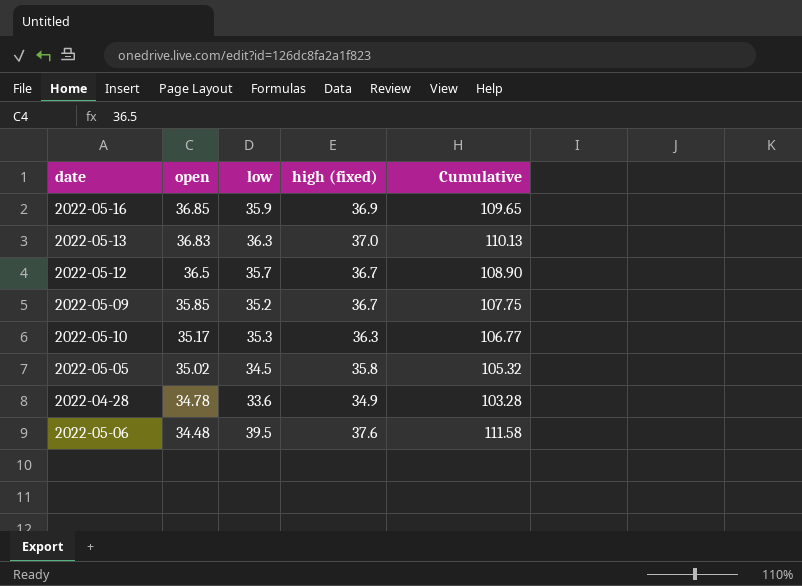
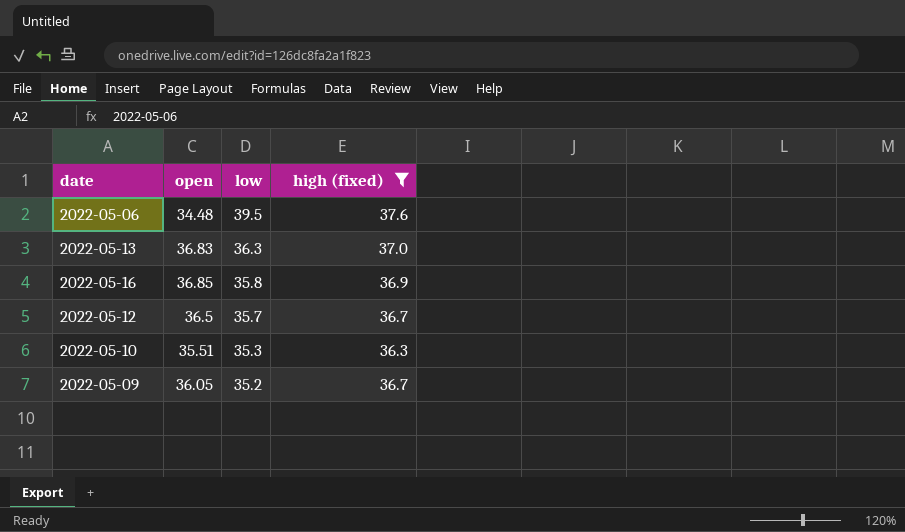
filter: none -> high (fixed) >= 36.3
row order: open descending -> low descending
column Cumulative | formula: [open] + [low] + [high (fixed)] -> none
2022-05-16 | low: 35.9 -> 35.8
2022-05-10 | open: 35.17 -> 35.51
2022-05-09 | open: 35.85 -> 36.05

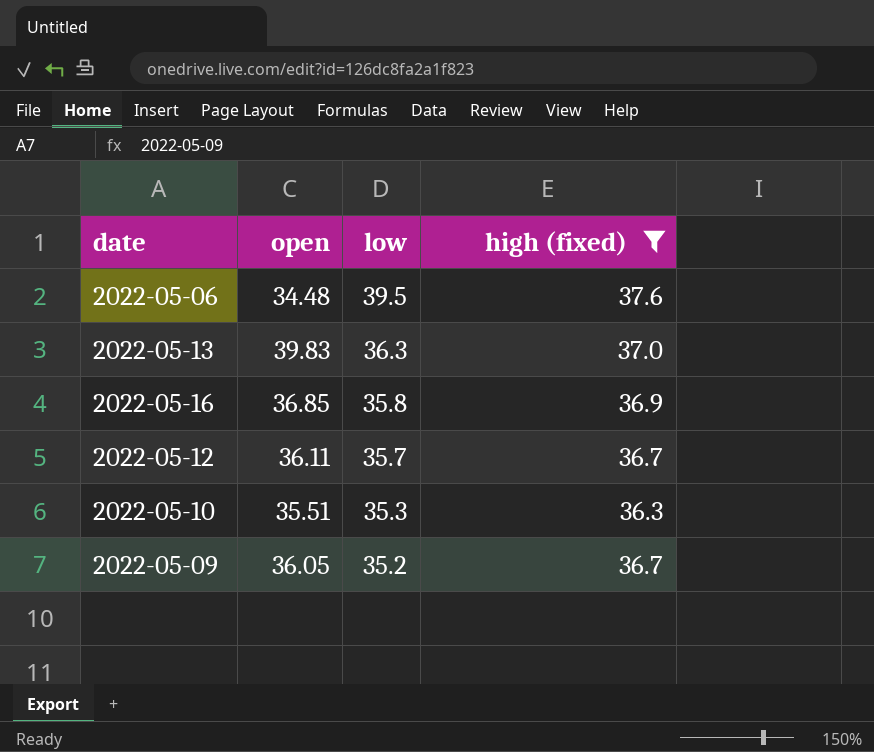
2022-05-13 | open: 36.83 -> 39.83
2022-05-12 | open: 36.5 -> 36.11

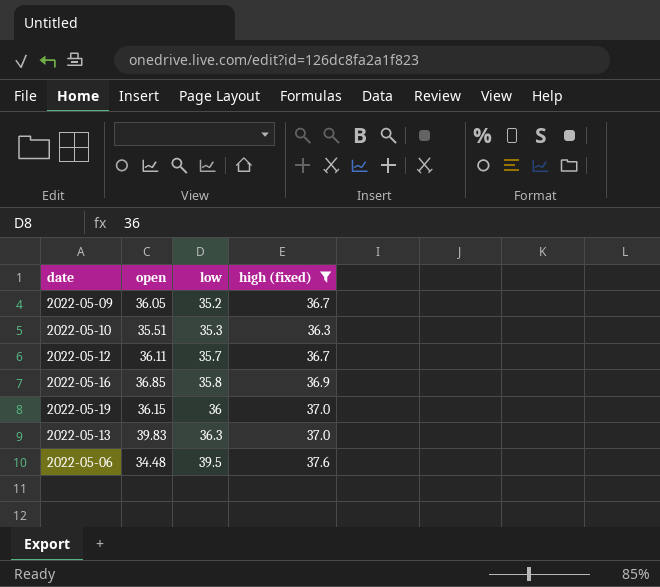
row order: low descending -> low ascending
row 2022-05-19: none -> 36.15 | 36 | 37.0

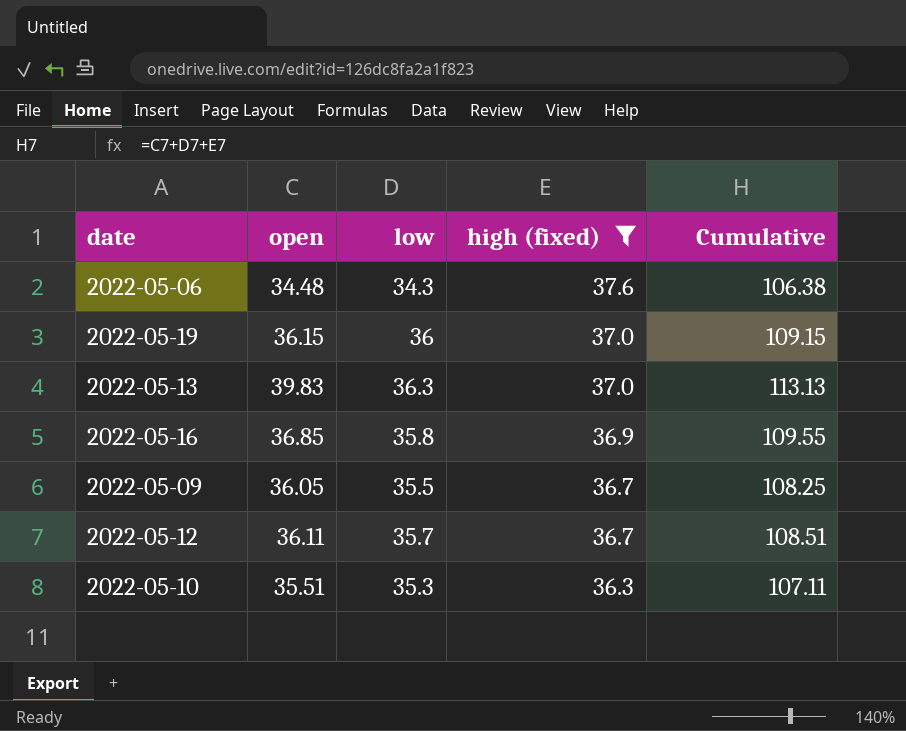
row order: low ascending -> high (fixed) descending
column Cumulative | formula: none -> [open] + [low] + [high (fixed)]
2022-05-06 | low: 39.5 -> 34.3
2022-05-09 | low: 35.2 -> 35.5

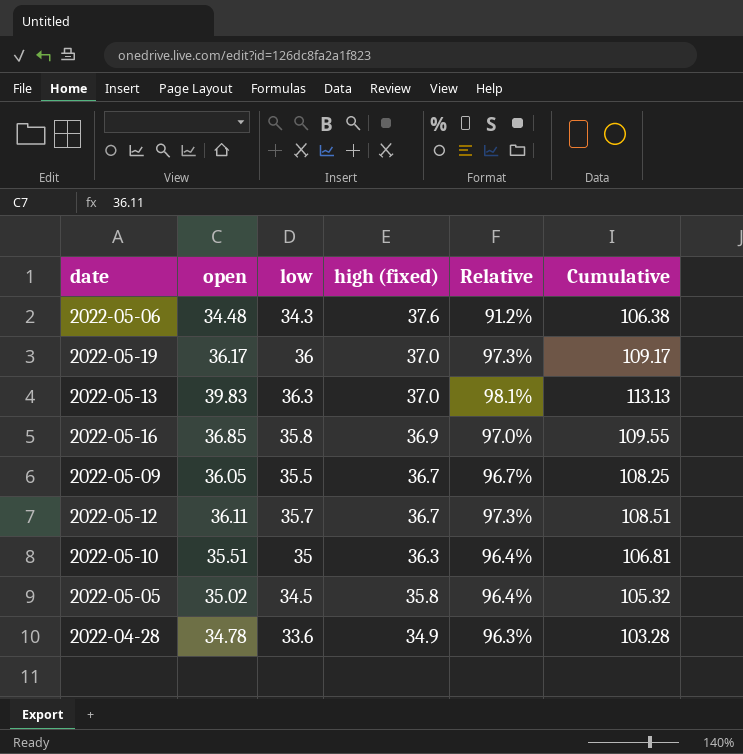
filter: high (fixed) >= 36.3 -> none
column Relative | formula: none -> [low] / [high (fixed)]
2022-05-19 | open: 36.15 -> 36.17
2022-05-19 | Cumulative: 109.15 -> 109.17
2022-05-10 | low: 35.3 -> 35
2022-05-10 | Cumulative: 107.11 -> 106.81

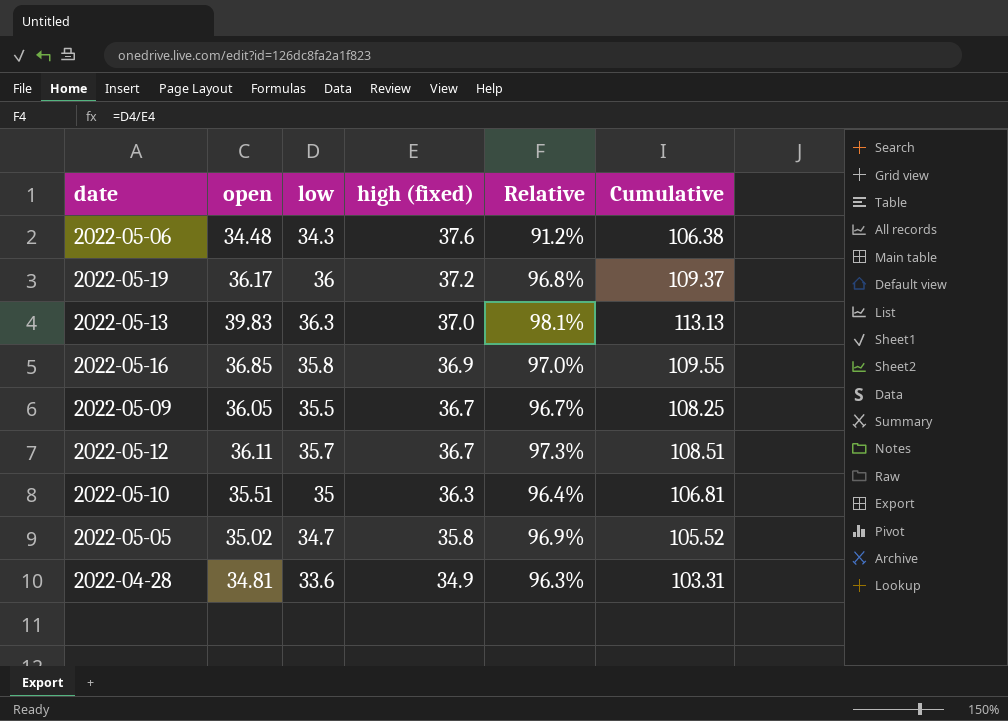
2022-05-19 | high (fixed): 37.0 -> 37.2
2022-05-19 | Relative: 97.3% -> 96.8%
2022-05-19 | Cumulative: 109.17 -> 109.37
2022-05-05 | low: 34.5 -> 34.7
2022-05-05 | Relative: 96.4% -> 96.9%
2022-05-05 | Cumulative: 105.32 -> 105.52
2022-04-28 | open: 34.78 -> 34.81
2022-04-28 | Cumulative: 103.28 -> 103.31

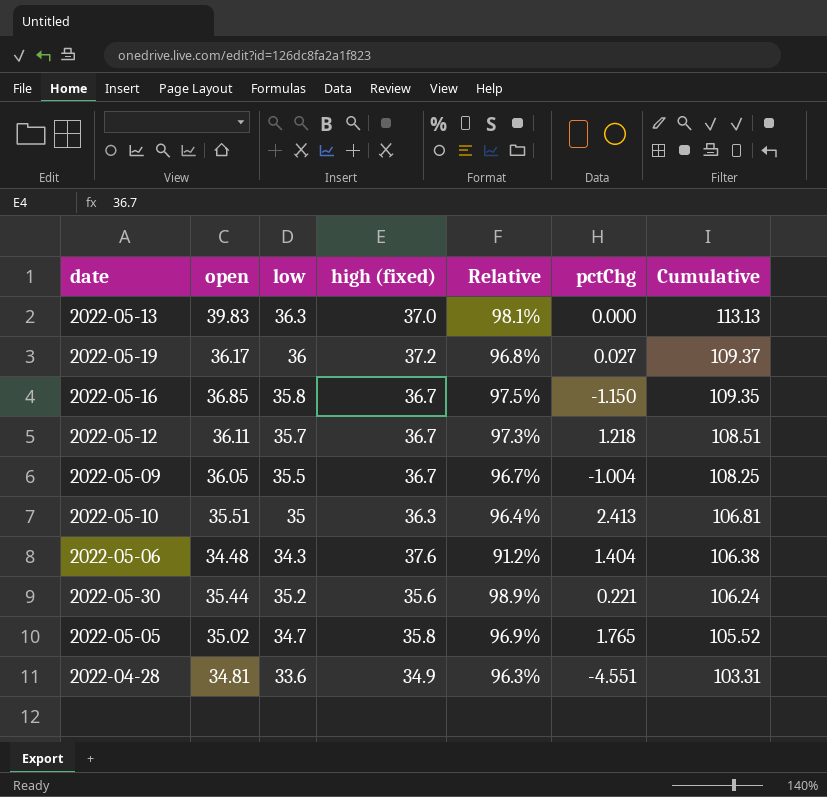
row order: high (fixed) descending -> Cumulative descending
column pctChg | position: none -> 6
2022-05-16 | high (fixed): 36.9 -> 36.7
2022-05-16 | Relative: 97.0% -> 97.5%
2022-05-16 | Cumulative: 109.55 -> 109.35
row 2022-05-30: none -> 35.44 | 35.2 | 35.6 | 98.9% | 0.221 | 106.24

